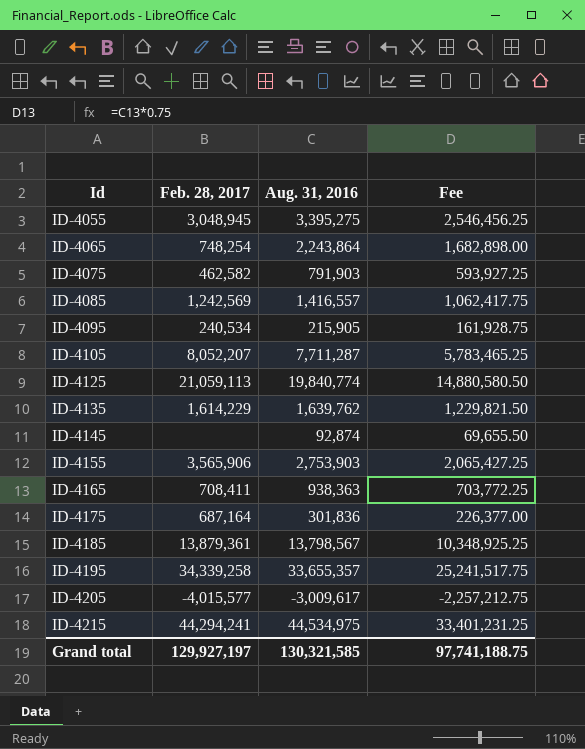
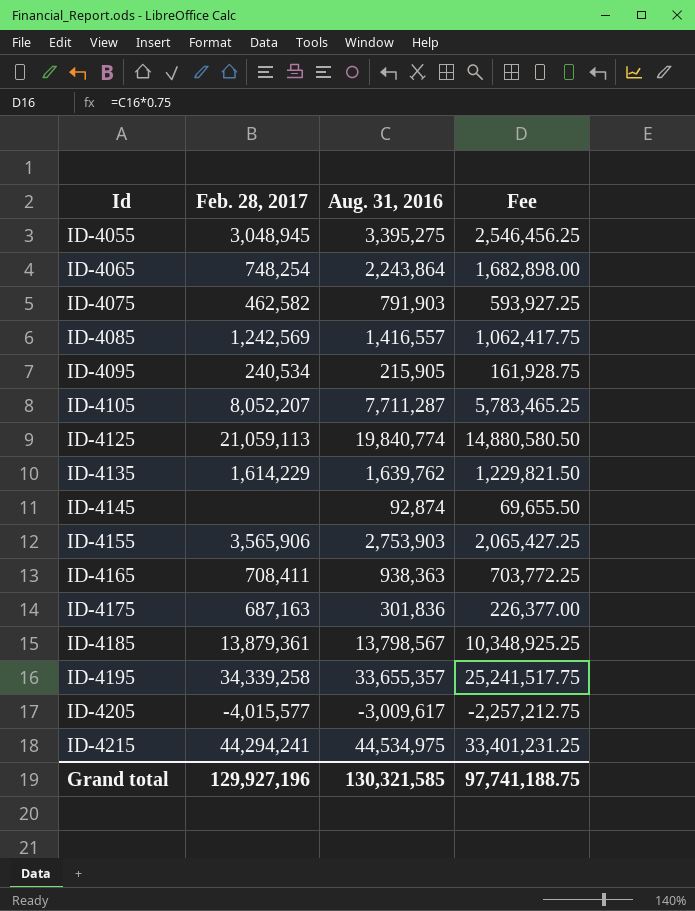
ID-4175 | Feb. 28, 2017: 687,164 -> 687,163
Grand total | Feb. 28, 2017: 129,927,197 -> 129,927,196

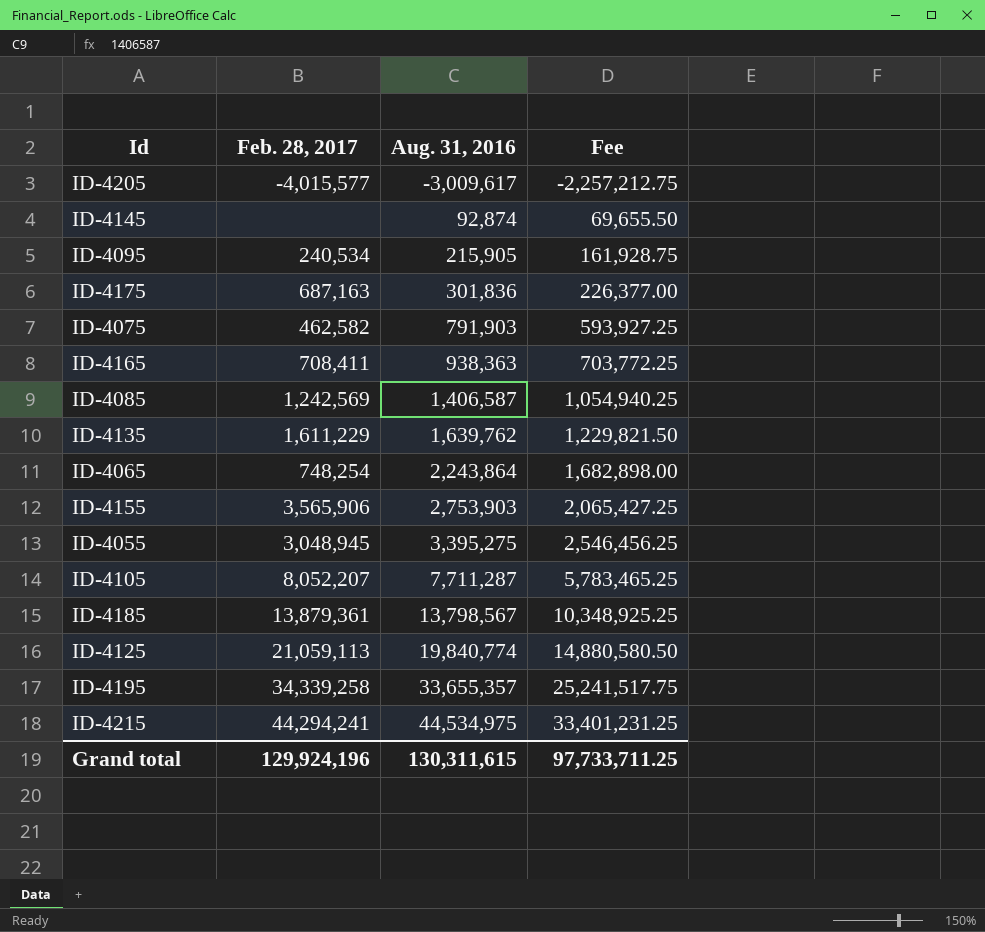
row order: Id ascending -> Aug. 31, 2016 ascending
ID-4085 | Aug. 31, 2016: 1,416,557 -> 1,406,587
ID-4085 | Fee: 1,062,417.75 -> 1,054,940.25
ID-4135 | Feb. 28, 2017: 1,614,229 -> 1,611,229
Grand total | Feb. 28, 2017: 129,927,196 -> 129,924,196
Grand total | Aug. 31, 2016: 130,321,585 -> 130,311,615
Grand total | Fee: 97,741,188.75 -> 97,733,711.25

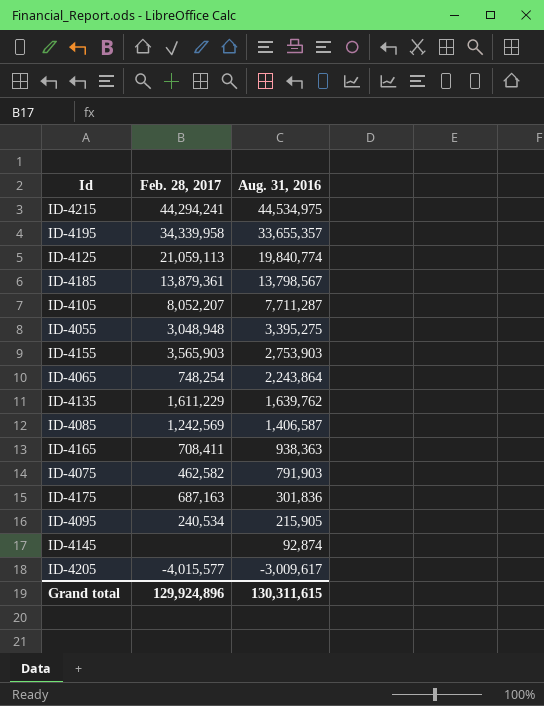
row order: Aug. 31, 2016 ascending -> Aug. 31, 2016 descending
column Fee | formula: [Aug. 31, 2016] * 0.75 -> none
ID-4195 | Feb. 28, 2017: 34,339,258 -> 34,339,958
ID-4055 | Feb. 28, 2017: 3,048,945 -> 3,048,948
ID-4155 | Feb. 28, 2017: 3,565,906 -> 3,565,903
Grand total | Feb. 28, 2017: 129,924,196 -> 129,924,896

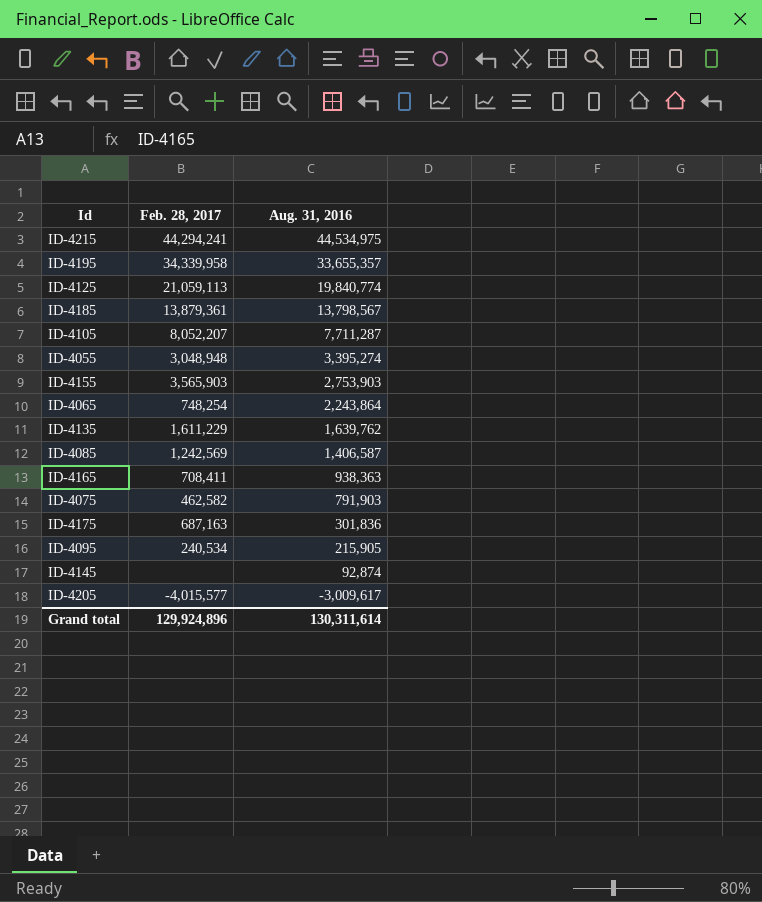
ID-4055 | Aug. 31, 2016: 3,395,275 -> 3,395,274
Grand total | Aug. 31, 2016: 130,311,615 -> 130,311,614

